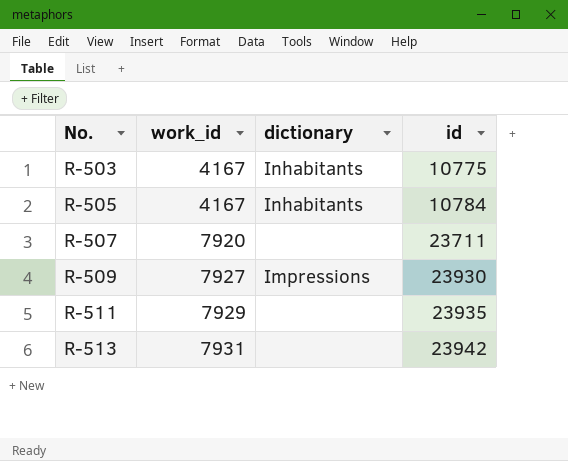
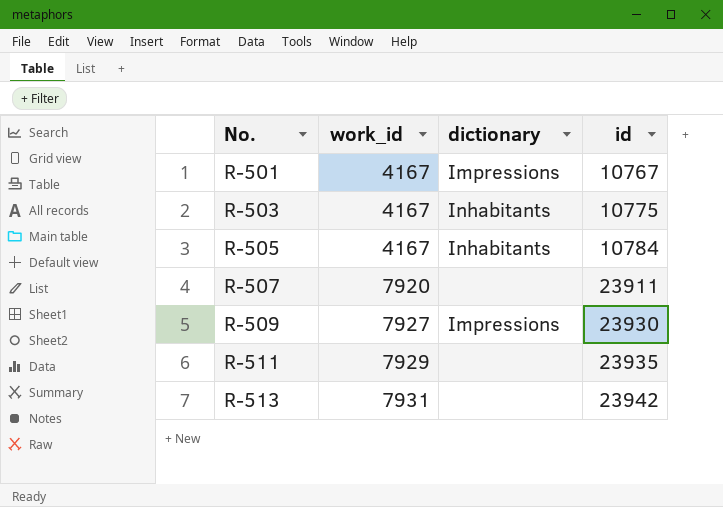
row R-501: none -> 4167 | Impressions | 10767
R-507 | id: 23711 -> 23911

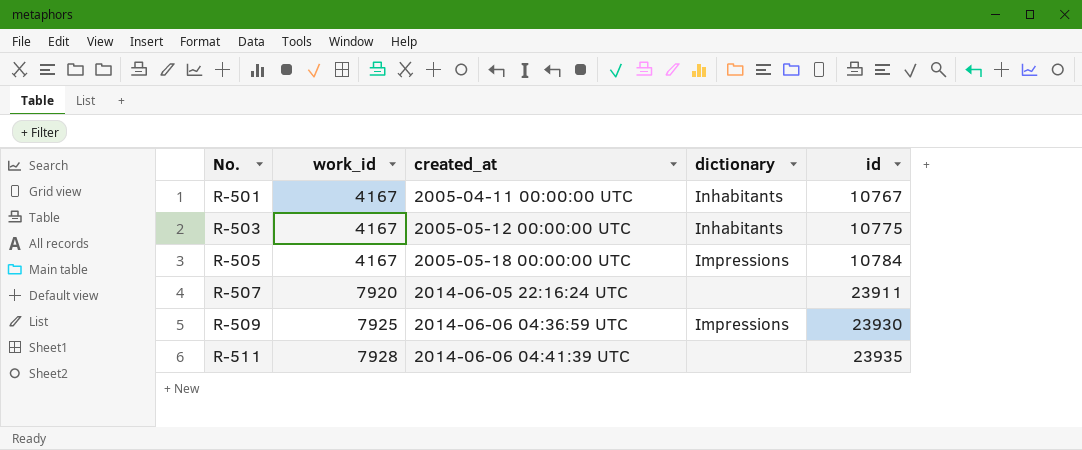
column created_at | position: none -> 3
row R-513: 7931 | none | 23942 -> none
R-501 | dictionary: Impressions -> Inhabitants
R-505 | dictionary: Inhabitants -> Impressions
R-509 | work_id: 7927 -> 7925
R-511 | work_id: 7929 -> 7928

